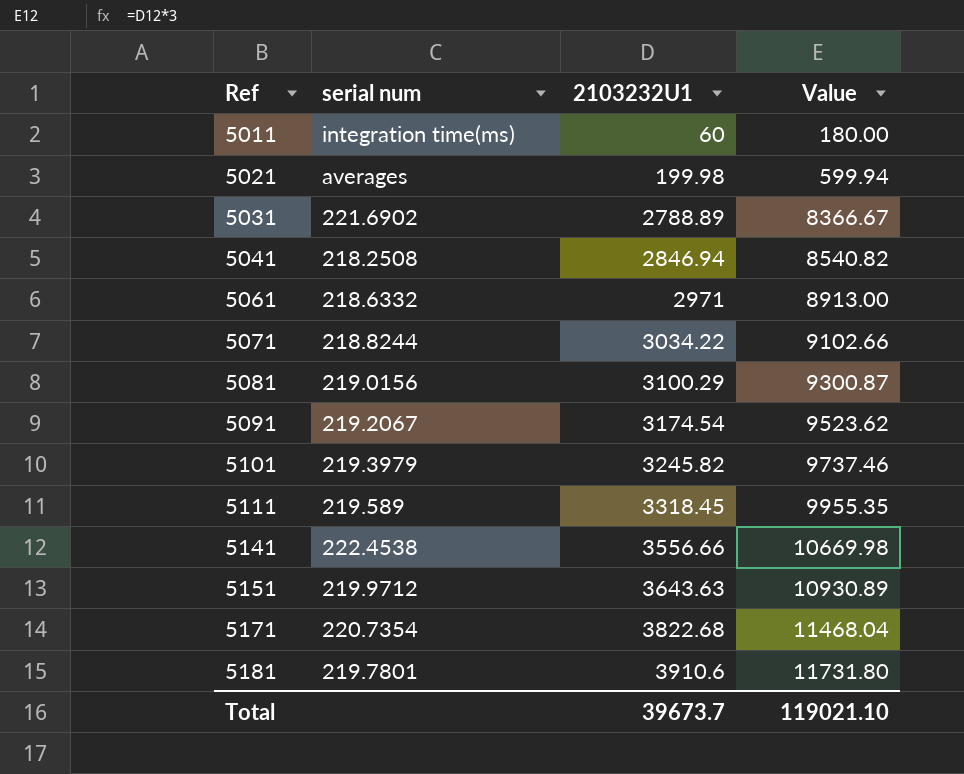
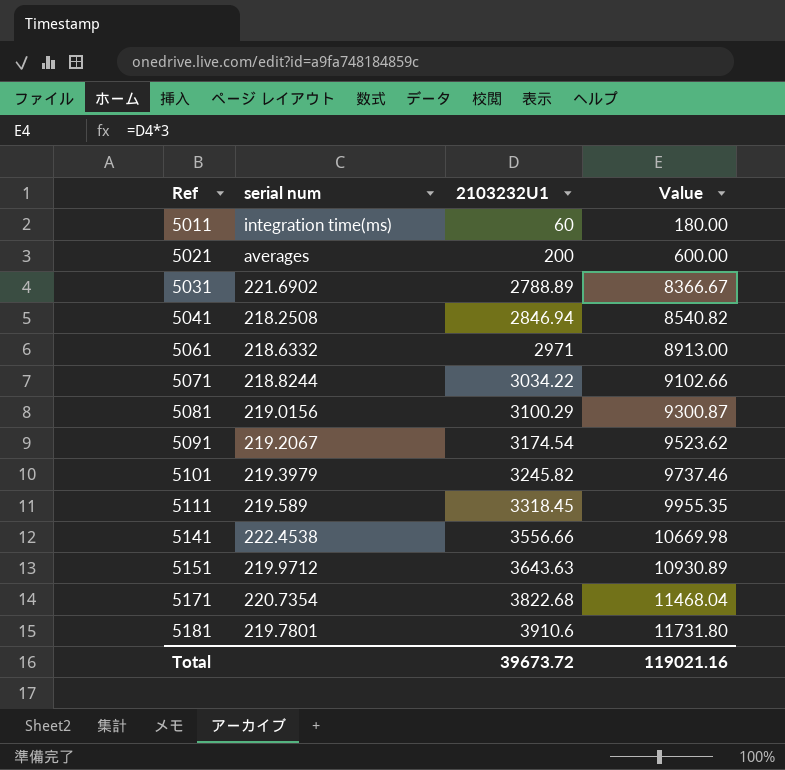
5021 | 2103232U1: 199.98 -> 200
5021 | Value: 599.94 -> 600.00
Total | 2103232U1: 39673.7 -> 39673.72
Total | Value: 119021.10 -> 119021.16

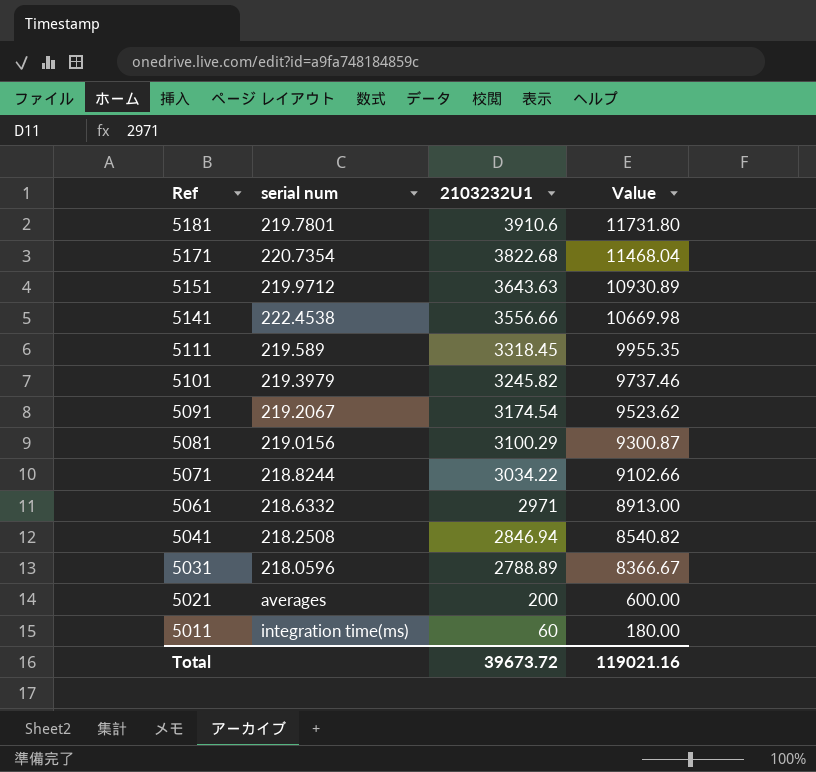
row order: Ref ascending -> Ref descending
5031 | serial num: 221.6902 -> 218.0596

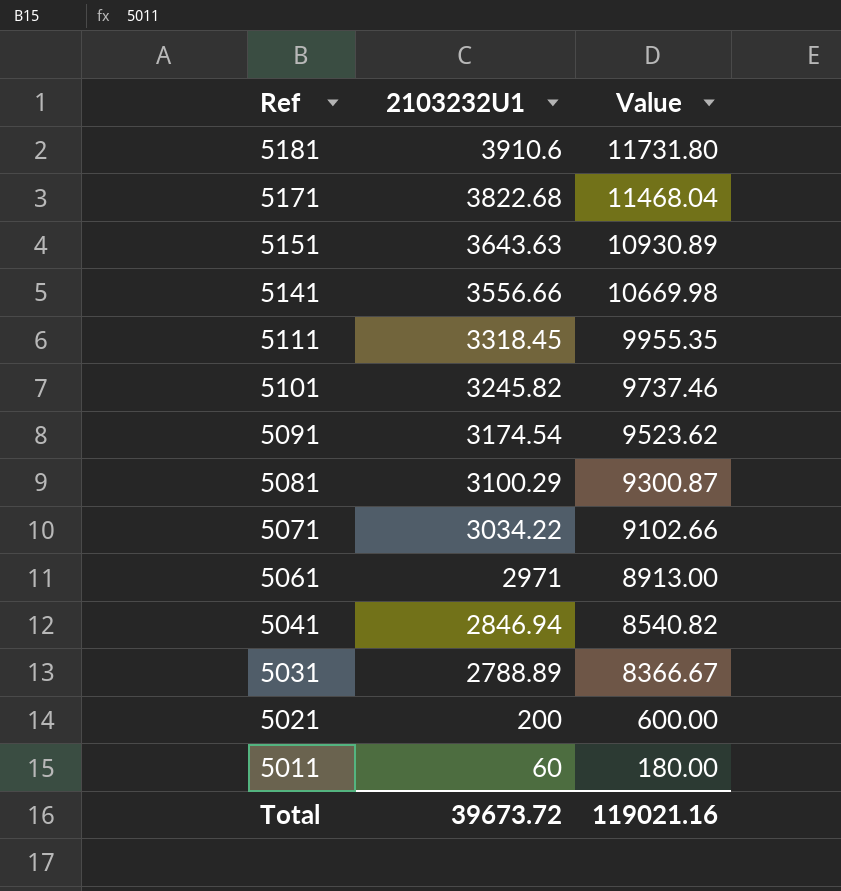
column serial num | position: 2 -> none

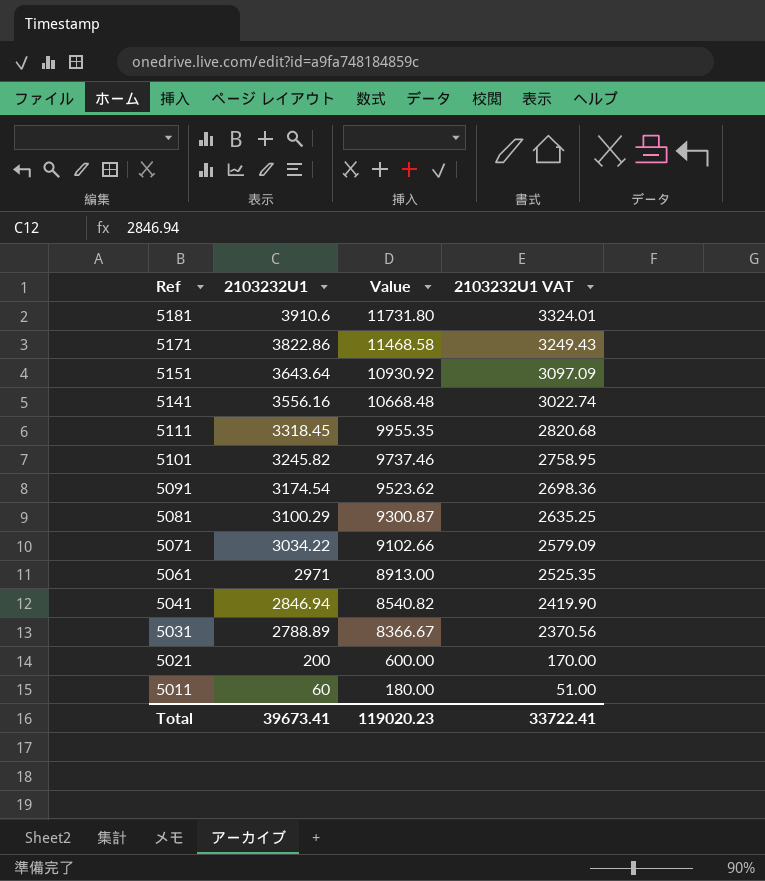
column 2103232U1 VAT | formula: none -> [2103232U1] * 0.85
5171 | 2103232U1: 3822.68 -> 3822.86
5171 | Value: 11468.04 -> 11468.58
5151 | 2103232U1: 3643.63 -> 3643.64
5151 | Value: 10930.89 -> 10930.92
5141 | 2103232U1: 3556.66 -> 3556.16
5141 | Value: 10669.98 -> 10668.48
Total | 2103232U1: 39673.72 -> 39673.41
Total | Value: 119021.16 -> 119020.23

